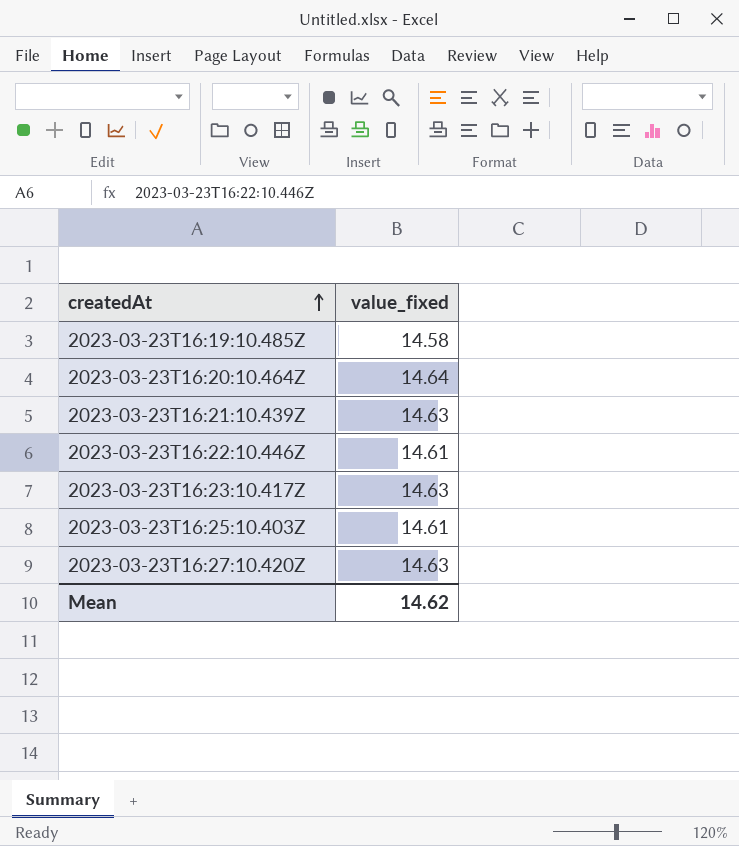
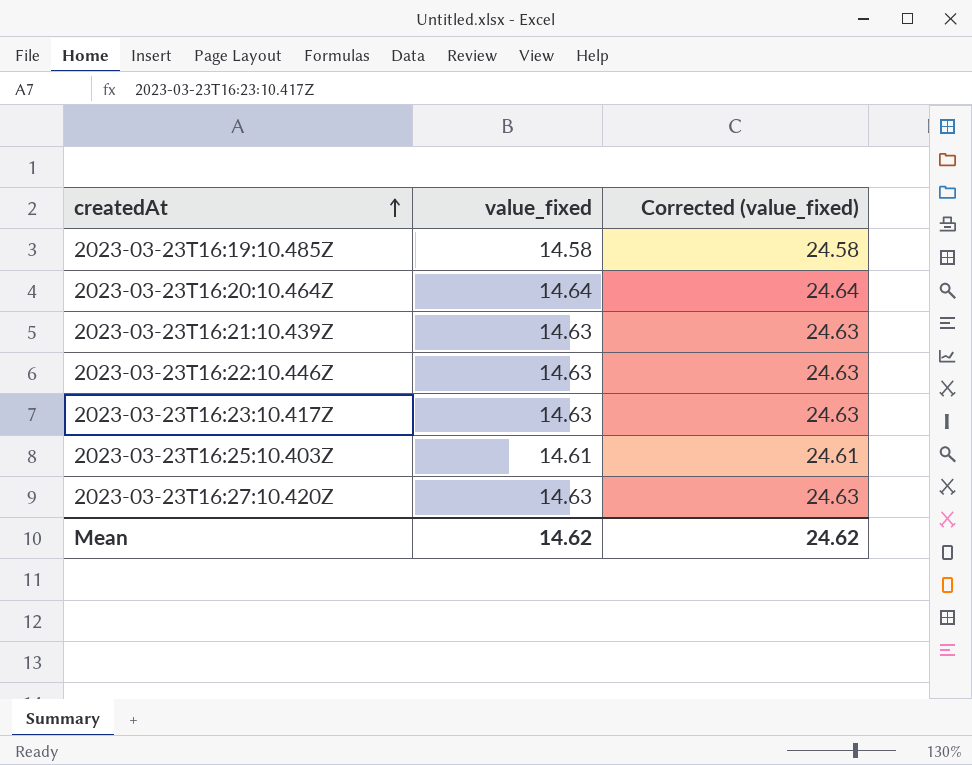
column Corrected (value_fixed) | formula: none -> [value_fixed] + 10
2023-03-23T16:22:10.446Z | value_fixed: 14.61 -> 14.63

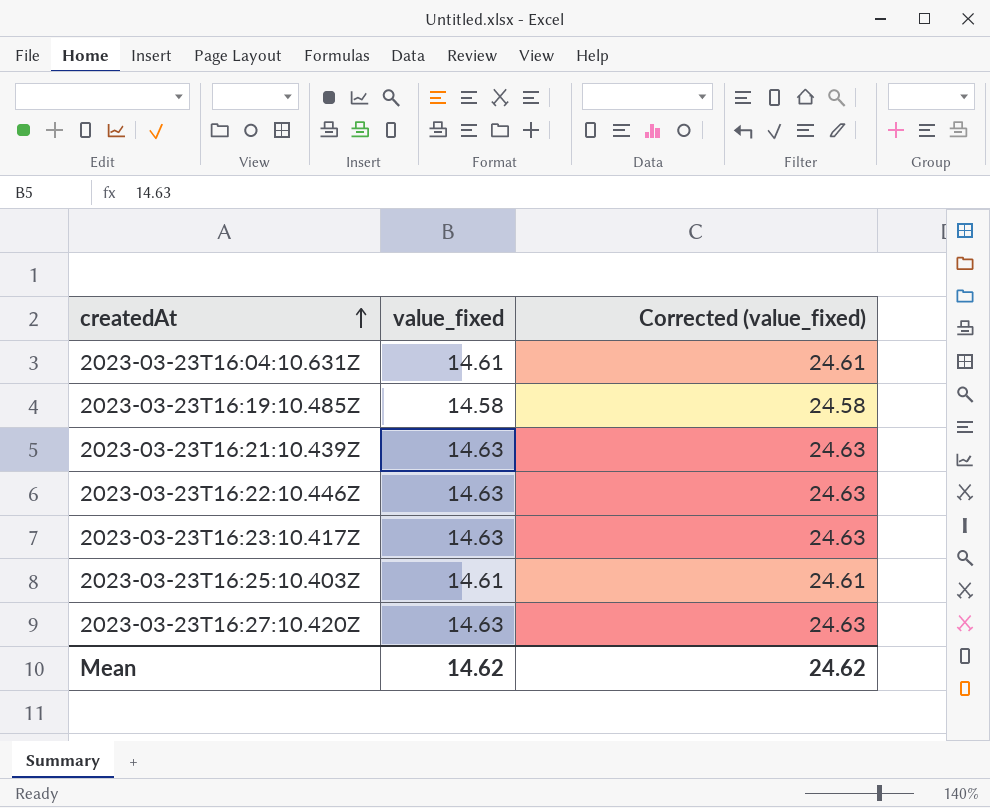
row 2023-03-23T16:20:10.464Z: 14.64 | 24.64 -> none
row 2023-03-23T16:04:10.631Z: none -> 14.61 | 24.61

